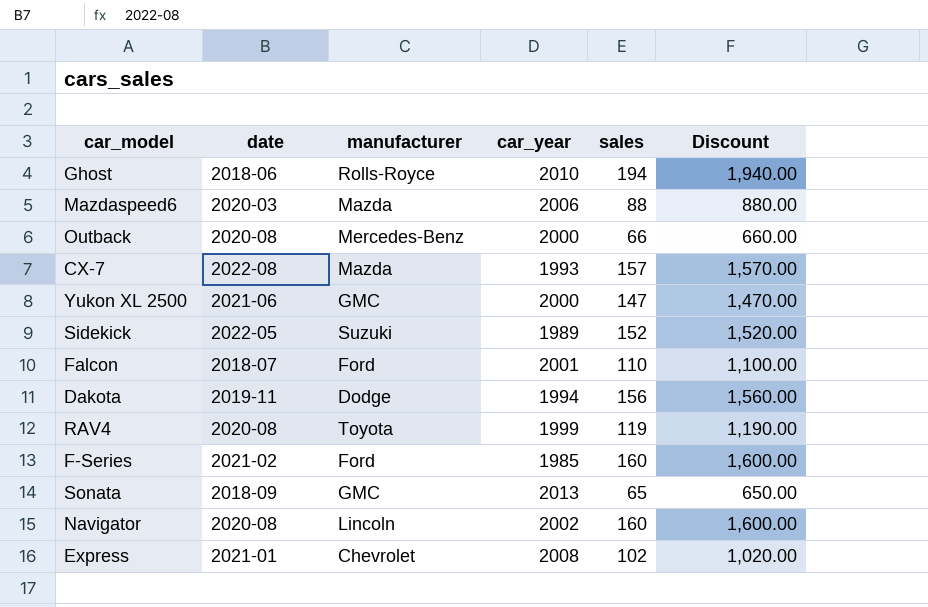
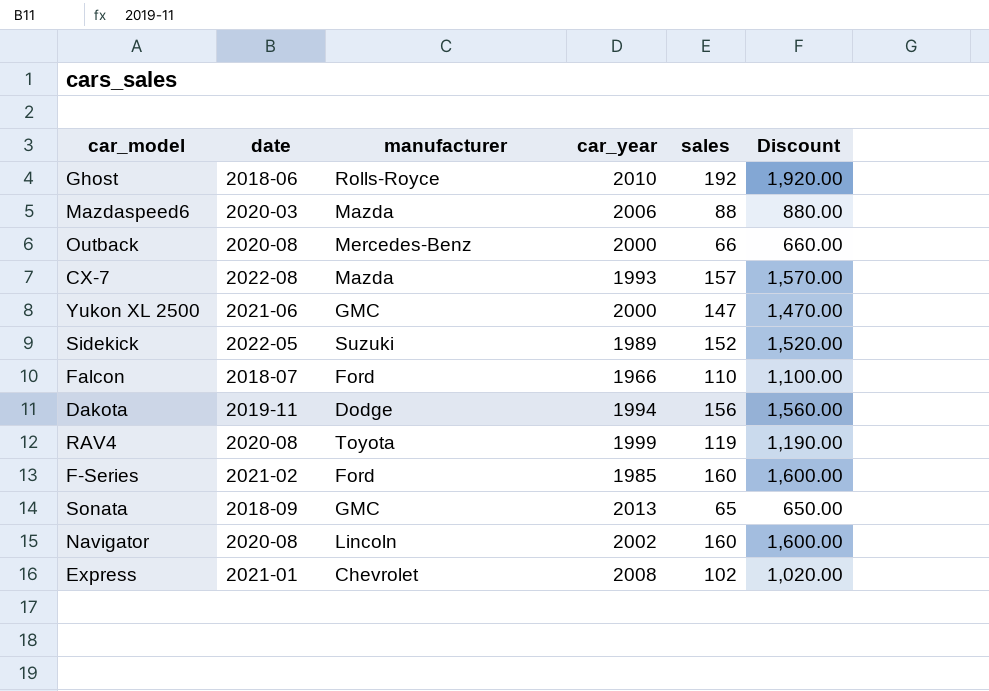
Ghost | sales: 194 -> 192
Ghost | Discount: 1,940.00 -> 1,920.00
Falcon | car_year: 2001 -> 1966

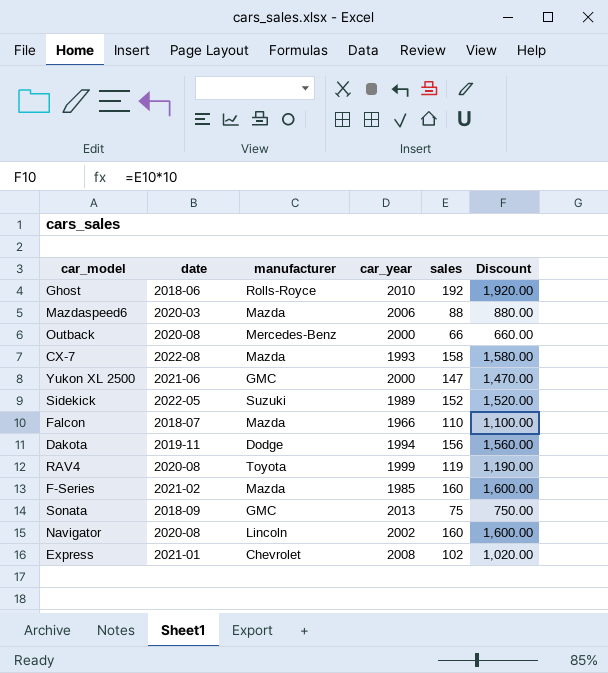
CX-7 | sales: 157 -> 158
CX-7 | Discount: 1,570.00 -> 1,580.00
Falcon | manufacturer: Ford -> Mazda
F-Series | manufacturer: Ford -> Mazda
Sonata | sales: 65 -> 75
Sonata | Discount: 650.00 -> 750.00

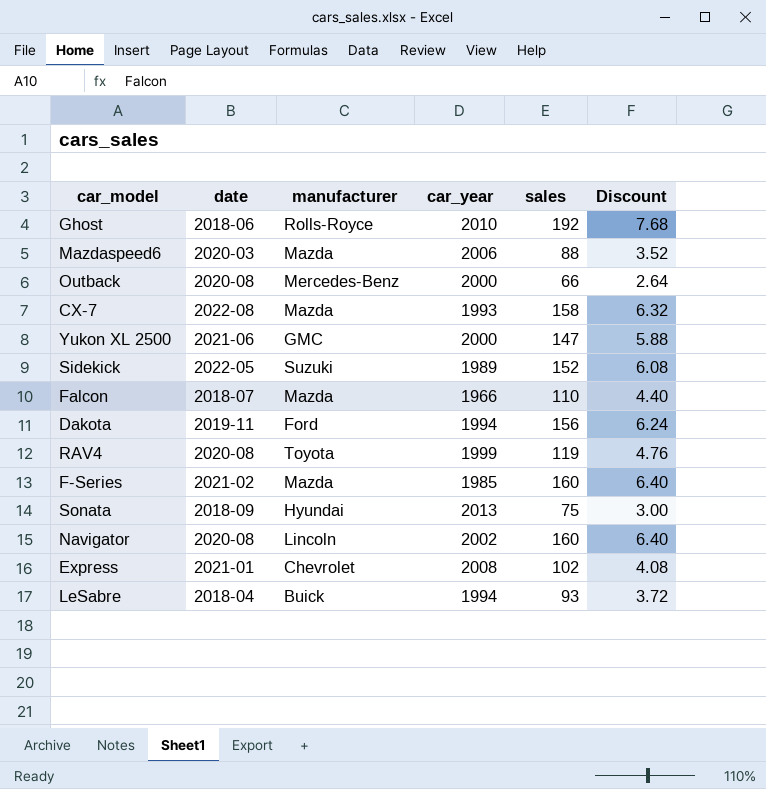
column Discount | formula: [sales] * 10 -> [sales] * 0.04
Dakota | manufacturer: Dodge -> Ford
Sonata | manufacturer: GMC -> Hyundai
row LeSabre: none -> 2018-04 | Buick | 1994 | 93 | 3.72

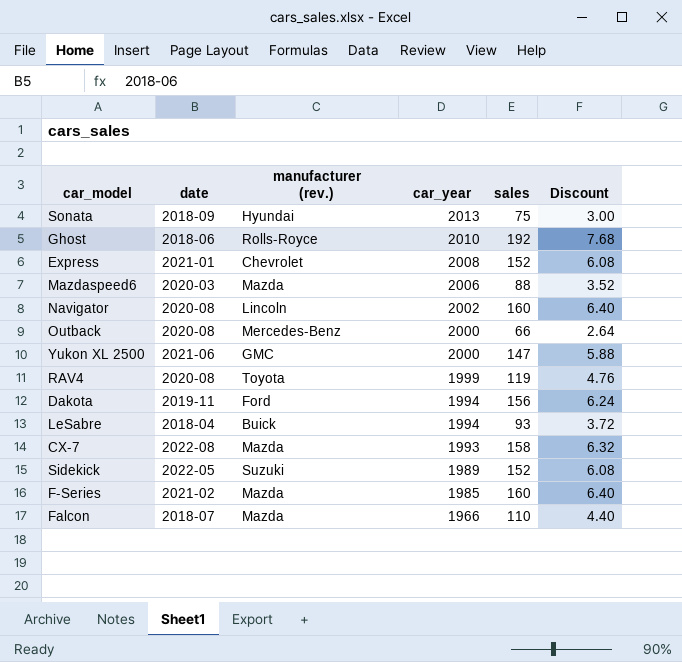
row order: none -> car_year descending
column name: manufacturer -> manufacturer (rev.)
Express | sales: 102 -> 152
Express | Discount: 4.08 -> 6.08

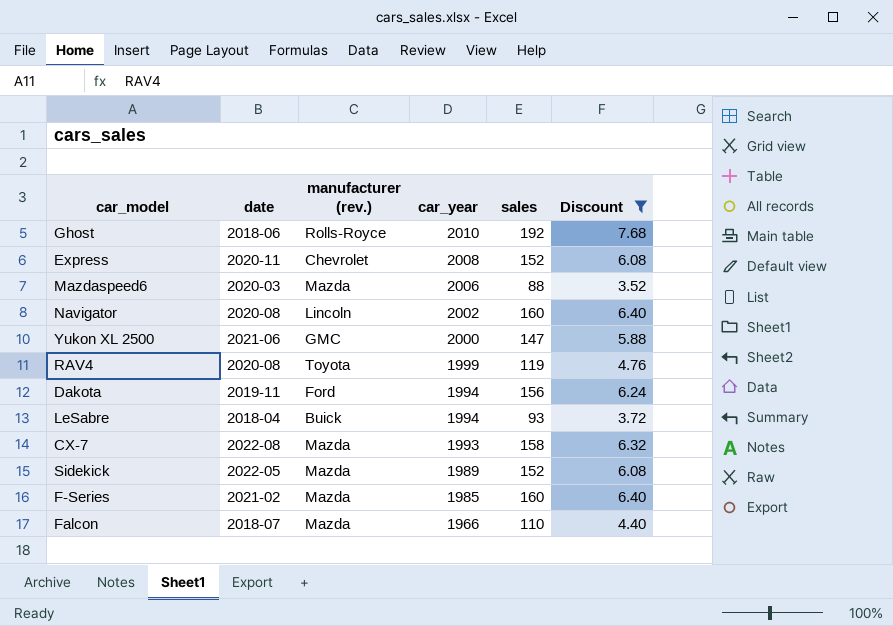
filter: none -> Discount >= 3.52
Express | date: 2021-01 -> 2020-11
Sidekick | manufacturer (rev.): Suzuki -> Mazda

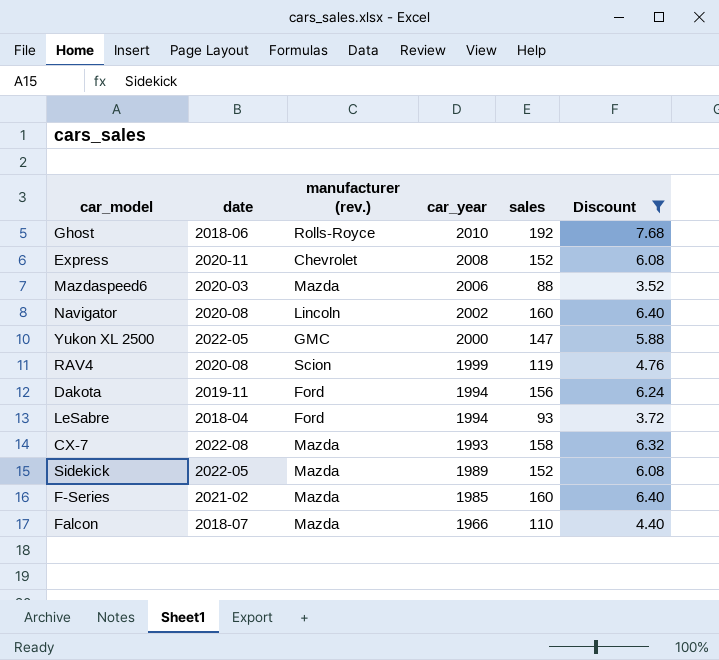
Yukon XL 2500 | date: 2021-06 -> 2022-05
RAV4 | manufacturer (rev.): Toyota -> Scion
LeSabre | manufacturer (rev.): Buick -> Ford

